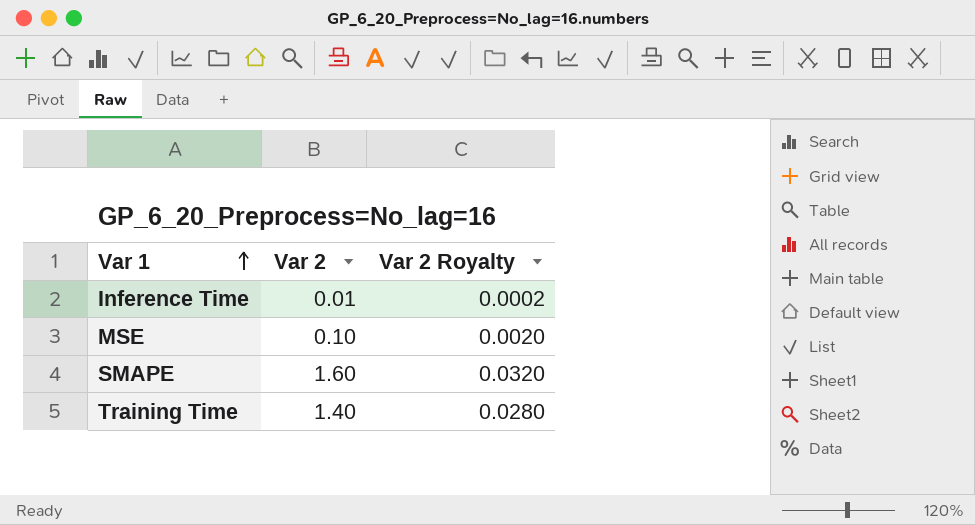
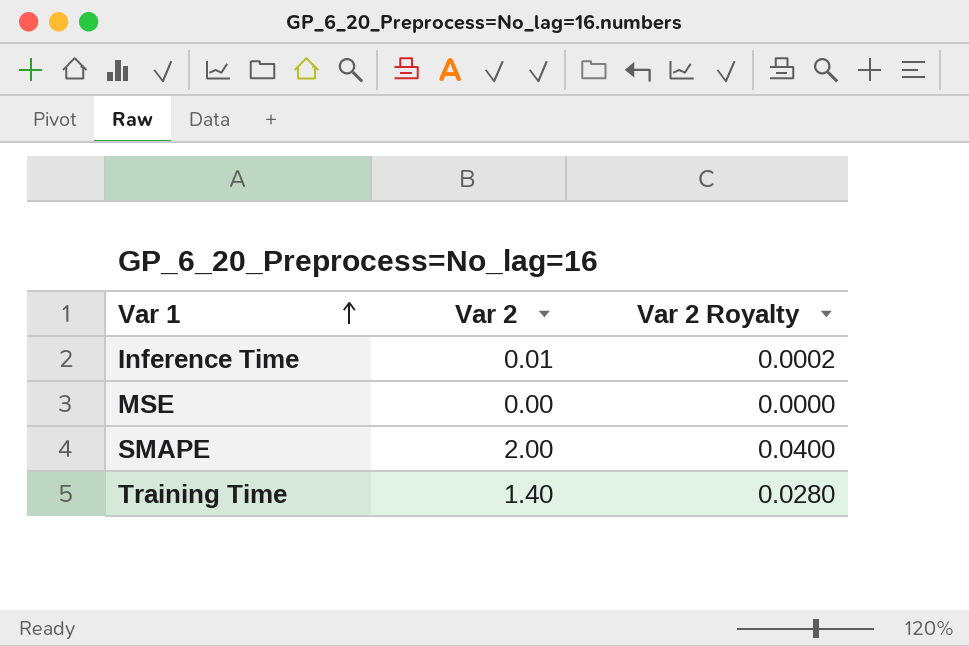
MSE | Var 2: 0.10 -> 0.00
MSE | Var 2 Royalty: 0.0020 -> 0.0000
SMAPE | Var 2: 1.60 -> 2.00
SMAPE | Var 2 Royalty: 0.0320 -> 0.0400

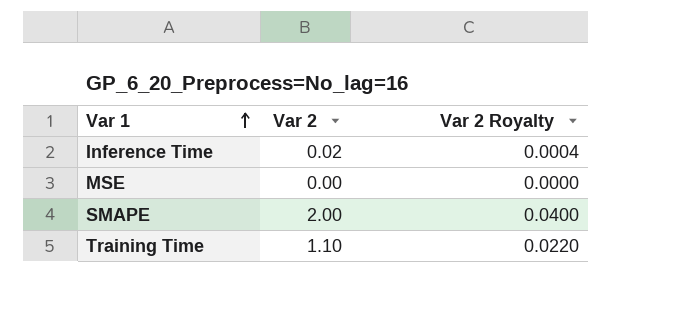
Inference Time | Var 2: 0.01 -> 0.02
Inference Time | Var 2 Royalty: 0.0002 -> 0.0004
Training Time | Var 2: 1.40 -> 1.10
Training Time | Var 2 Royalty: 0.0280 -> 0.0220

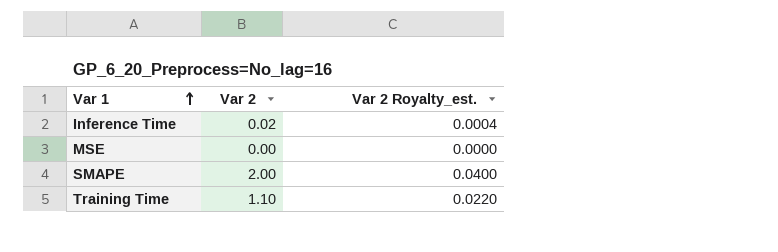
column name: Var 2 Royalty -> Var 2 Royalty_est.

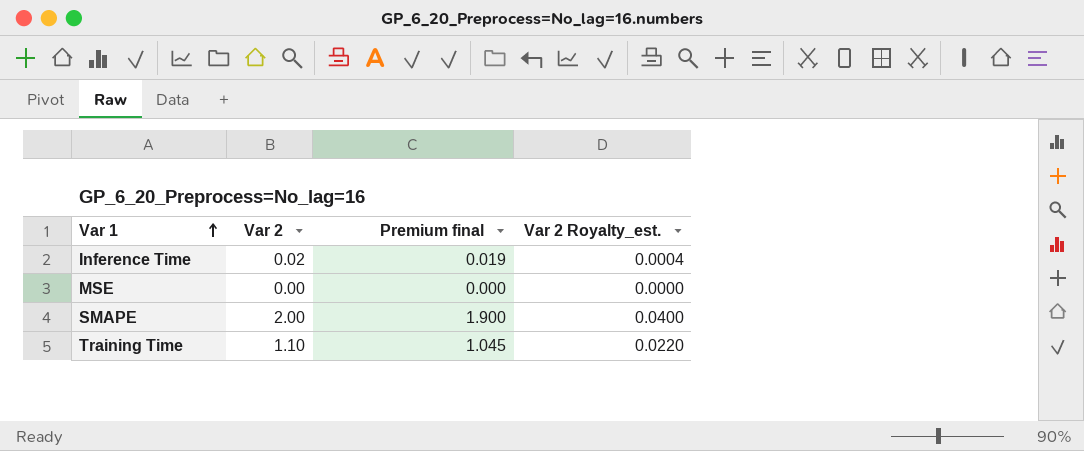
column Premium final | formula: none -> [Var 2] * 0.95

